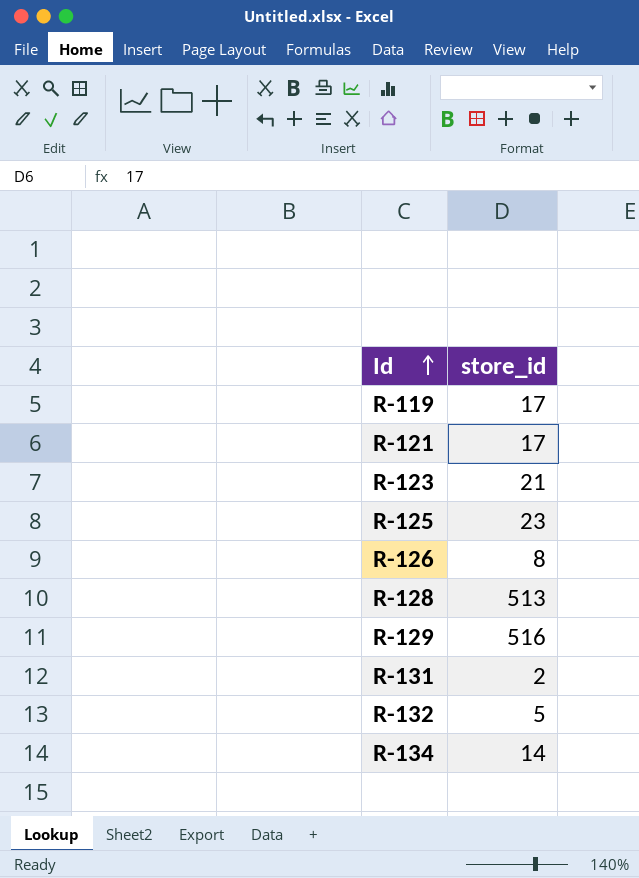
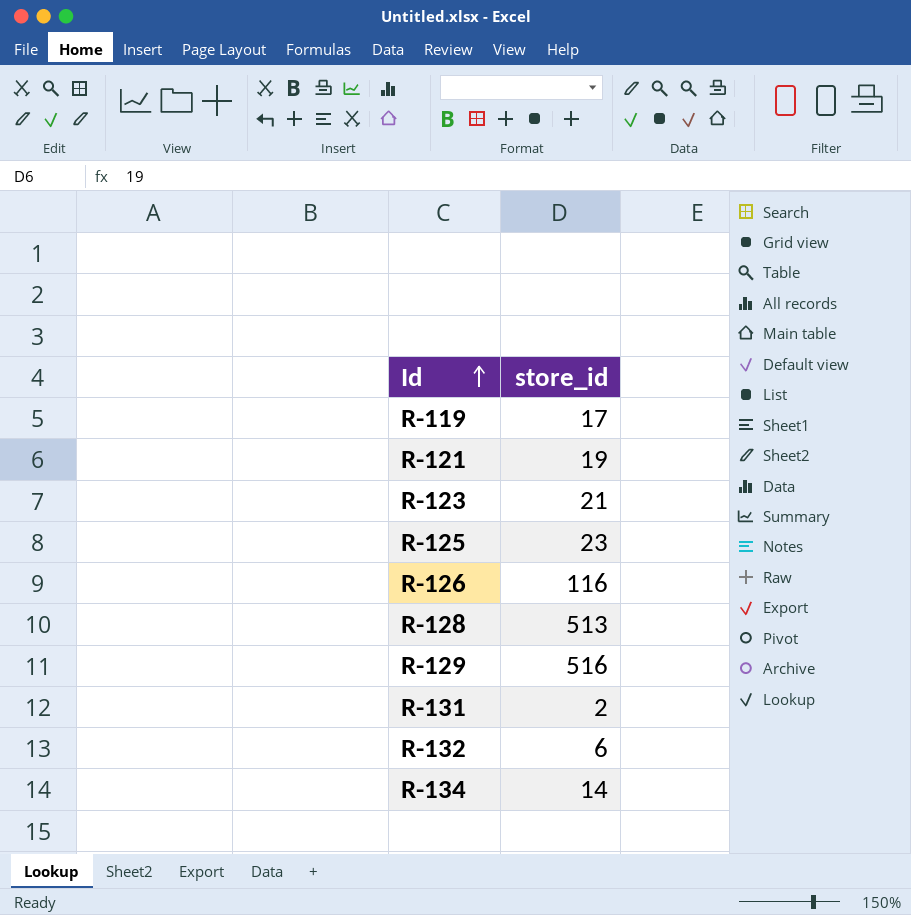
R-121 | store_id: 17 -> 19
R-126 | store_id: 8 -> 116
R-132 | store_id: 5 -> 6

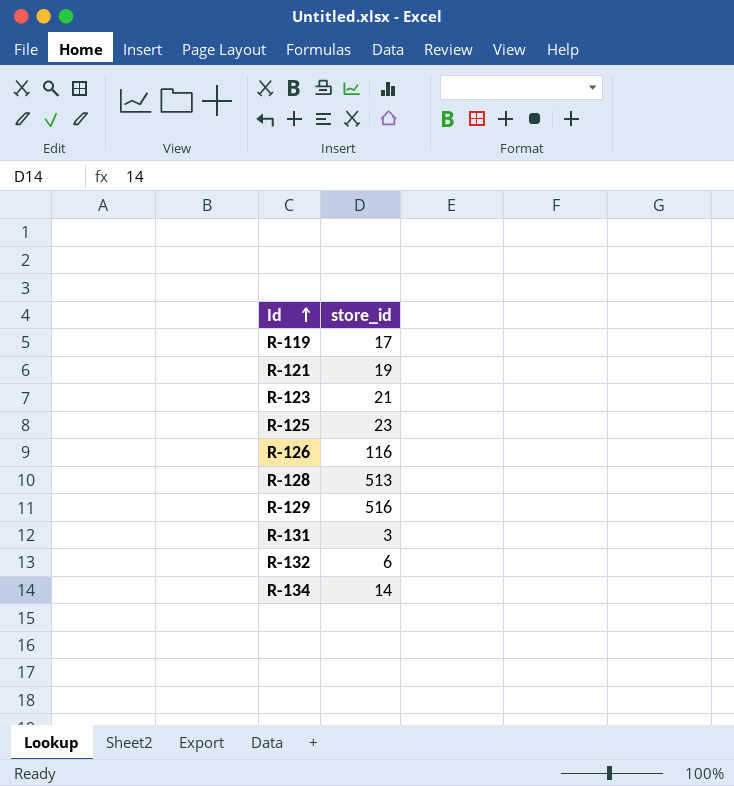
R-131 | store_id: 2 -> 3

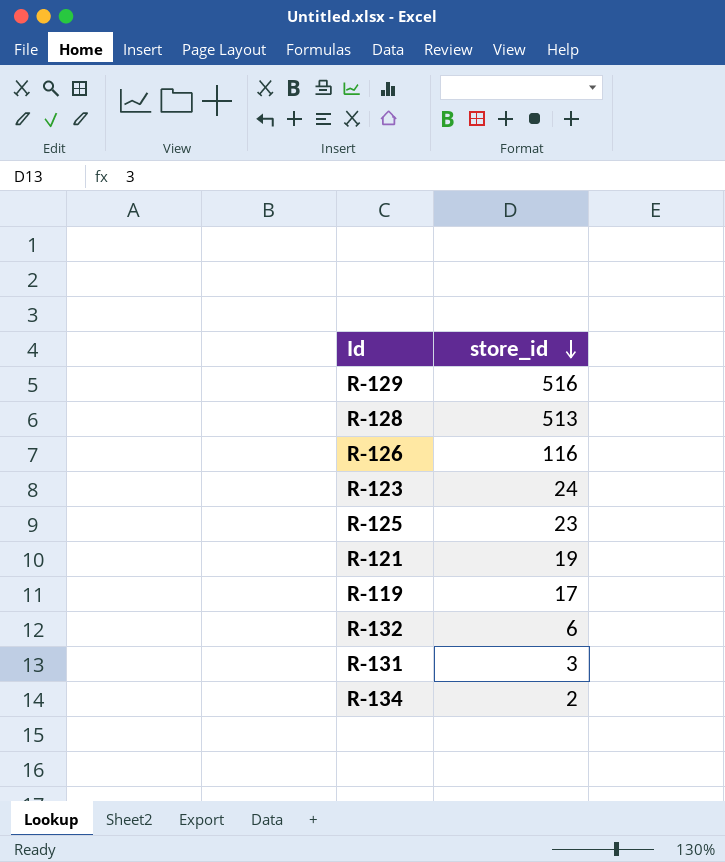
row order: Id ascending -> store_id descending
R-123 | store_id: 21 -> 24
R-134 | store_id: 14 -> 2

